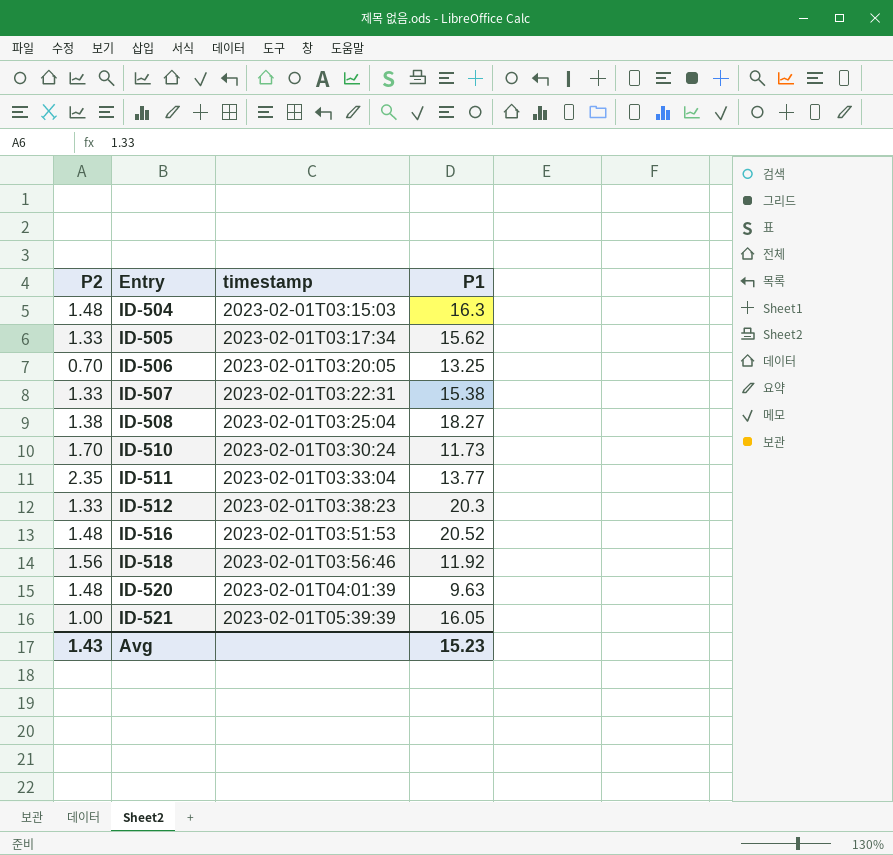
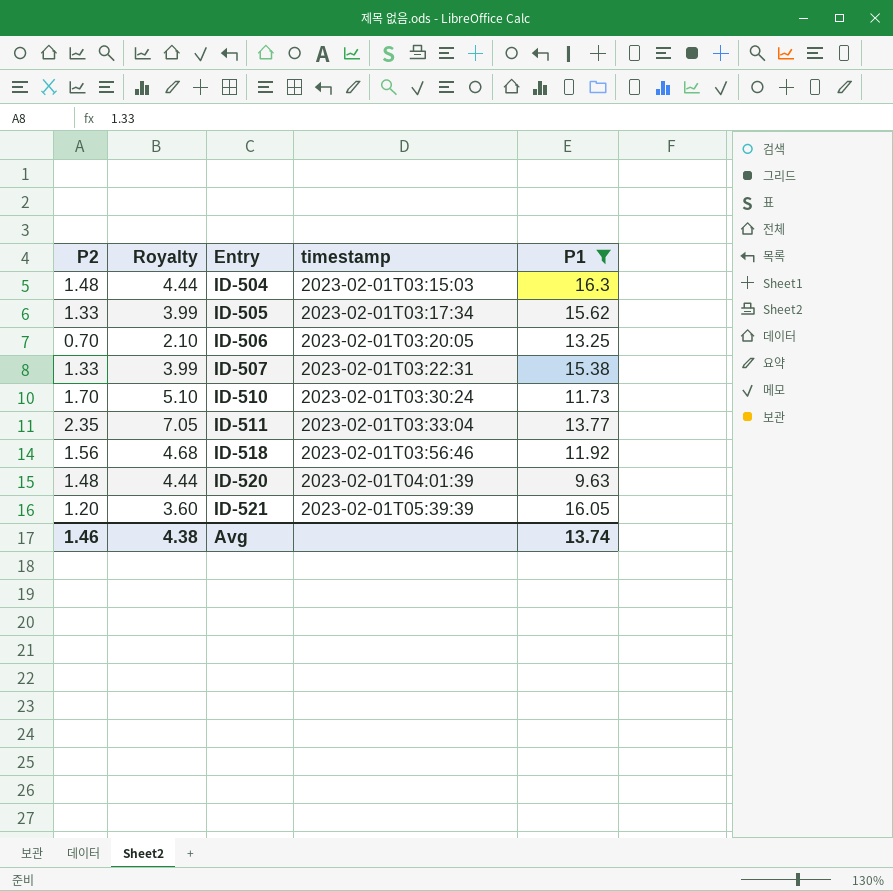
filter: none -> P1 <= 16.3
column Royalty | formula: none -> [P2] * 3
ID-521 | P2: 1.00 -> 1.20
Avg | P2: 1.43 -> 1.46
Avg | P1: 15.23 -> 13.74

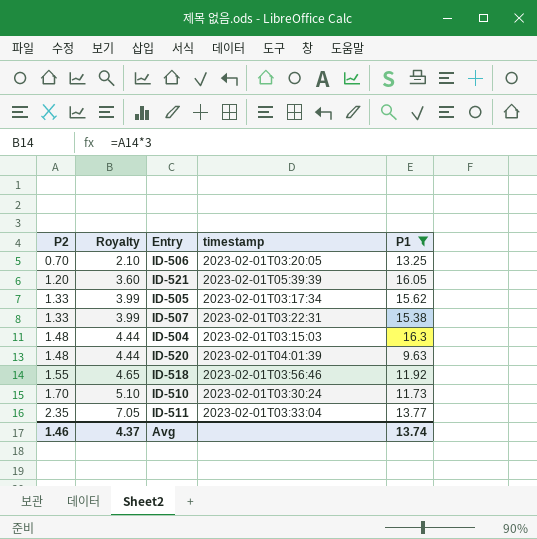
row order: Entry ascending -> P2 ascending
ID-518 | P2: 1.56 -> 1.55
ID-518 | Royalty: 4.68 -> 4.65
Avg | Royalty: 4.38 -> 4.37

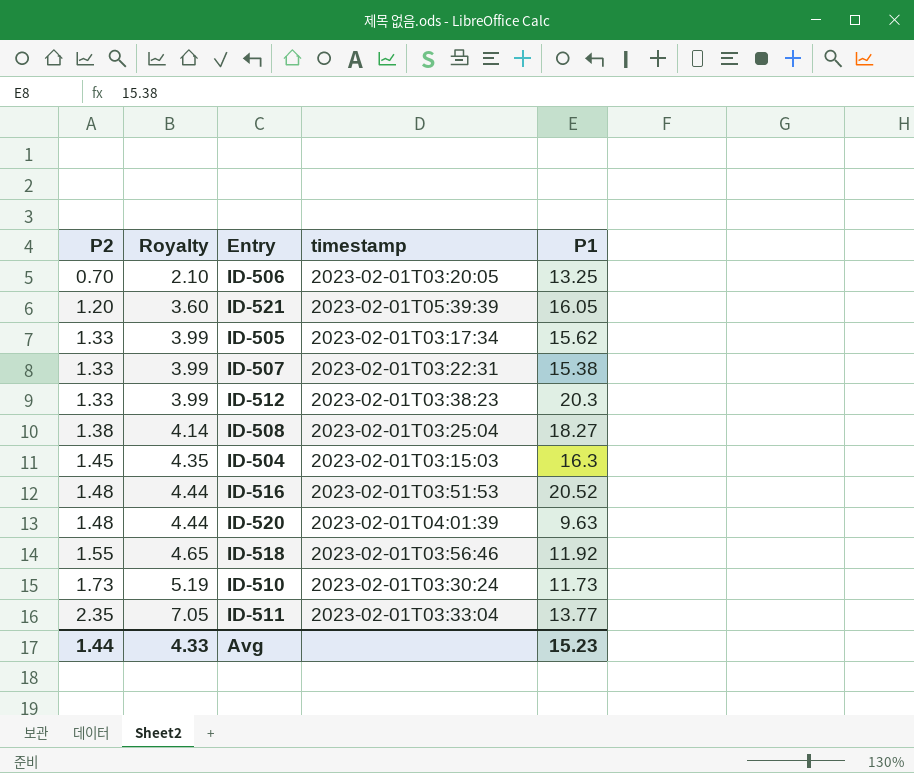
filter: P1 <= 16.3 -> none
ID-504 | P2: 1.48 -> 1.45
ID-504 | Royalty: 4.44 -> 4.35
ID-510 | P2: 1.70 -> 1.73
ID-510 | Royalty: 5.10 -> 5.19
Avg | P2: 1.46 -> 1.44
Avg | Royalty: 4.37 -> 4.33
Avg | P1: 13.74 -> 15.23

